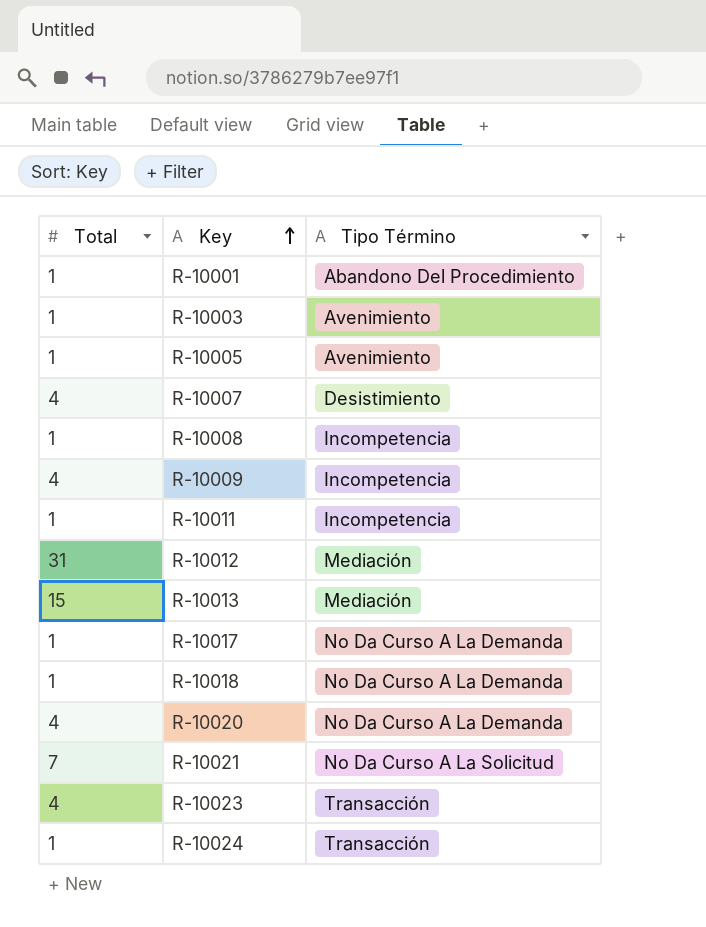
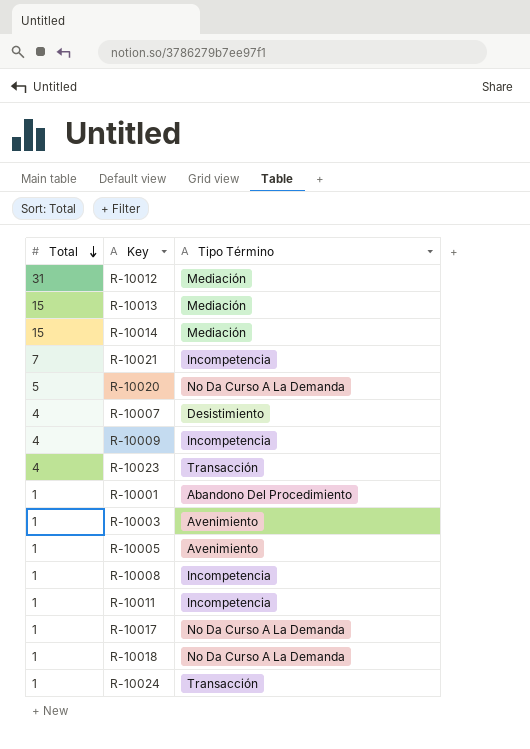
row order: Key ascending -> Total descending
row R-10014: none -> 15 | Mediación
R-10021 | Tipo Término: No Da Curso A La Solicitud -> Incompetencia
R-10020 | Total: 4 -> 5

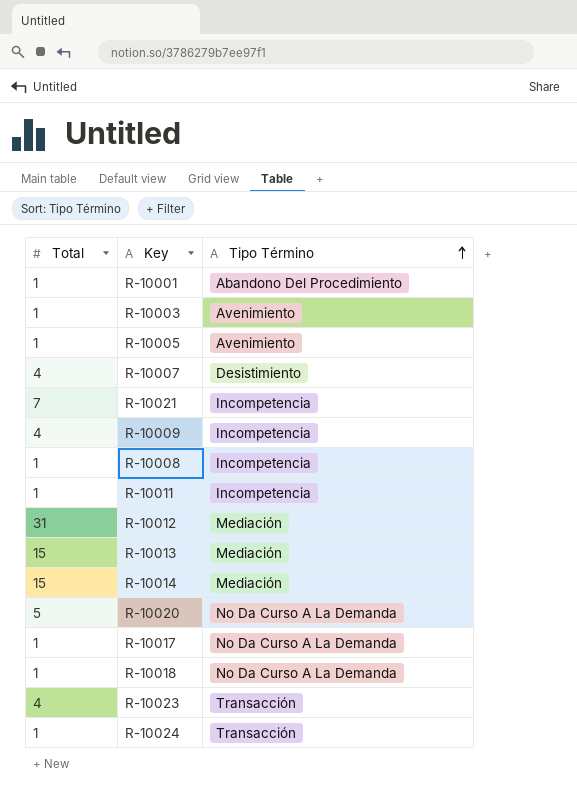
row order: Total descending -> Tipo Término ascending

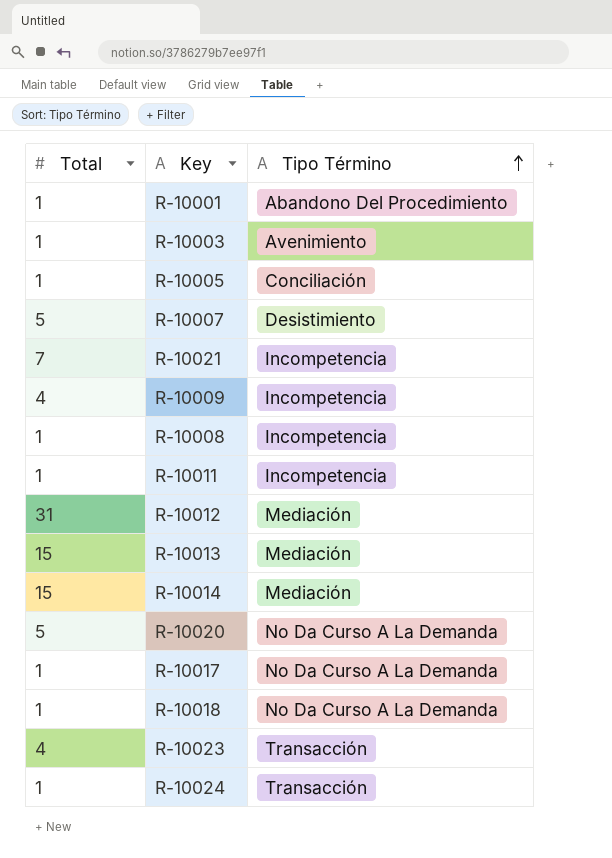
R-10005 | Tipo Término: Avenimiento -> Conciliación
R-10007 | Total: 4 -> 5

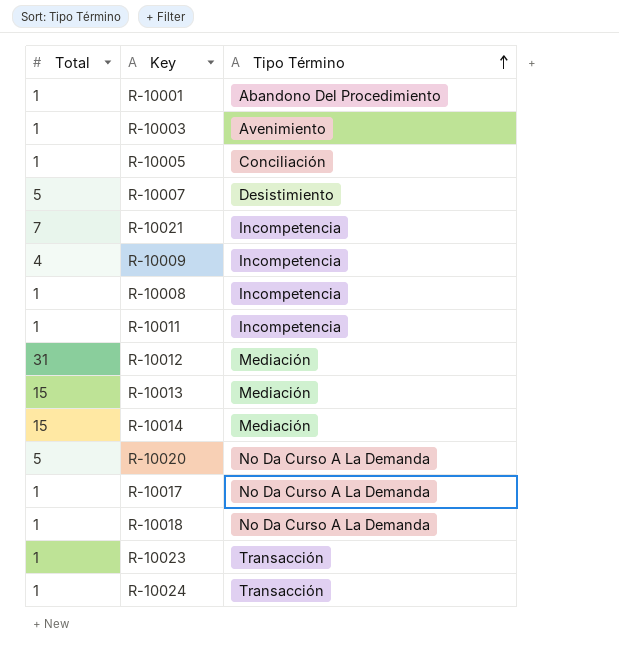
R-10023 | Total: 4 -> 1

